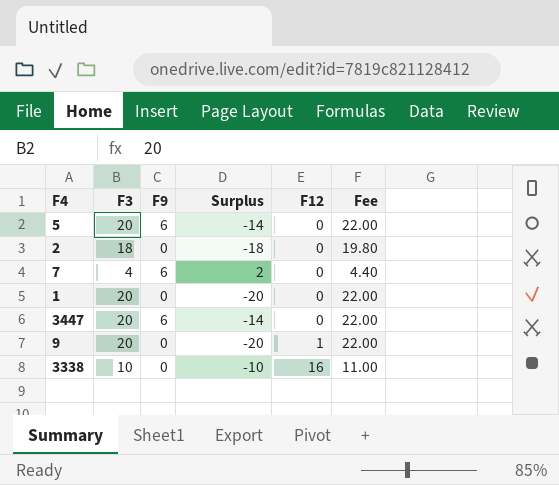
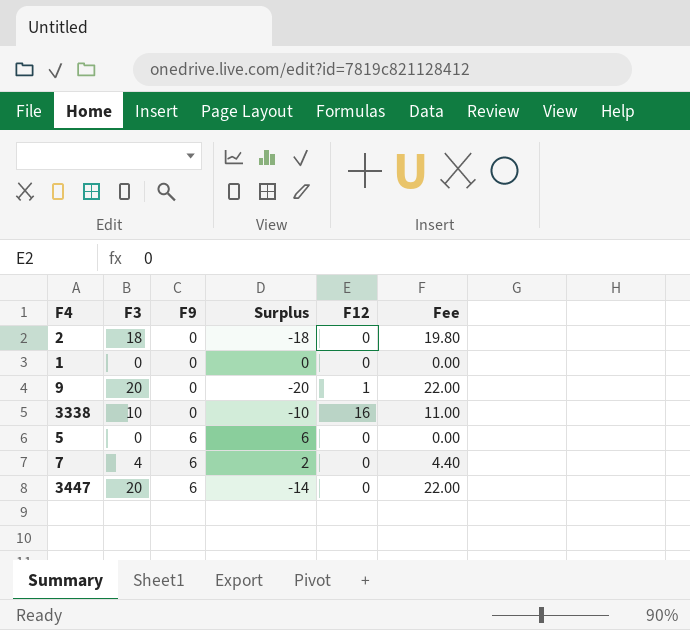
row order: F12 ascending -> F9 ascending
1 | F3: 20 -> 0
1 | Surplus: -20 -> 0
1 | Fee: 22.00 -> 0.00
5 | F3: 20 -> 0
5 | Surplus: -14 -> 6
5 | Fee: 22.00 -> 0.00

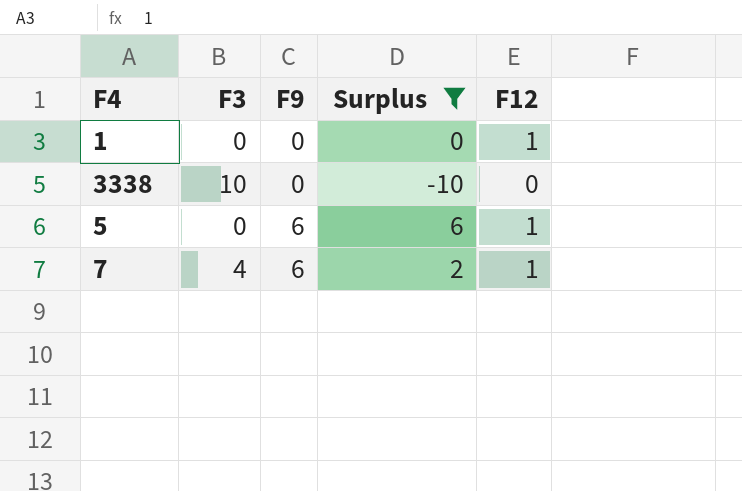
filter: none -> Surplus >= -10
column Fee | formula: [F3] * 1.1 -> none
1 | F12: 0 -> 1
3338 | F12: 16 -> 0
5 | F12: 0 -> 1
7 | F12: 0 -> 1

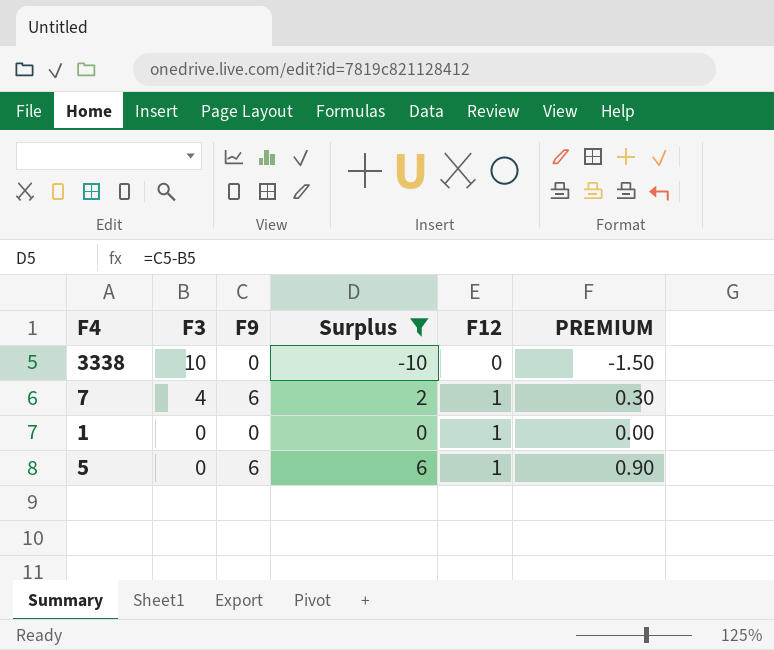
row order: F9 ascending -> F3 descending
column PREMIUM | formula: none -> [Surplus] * 0.15

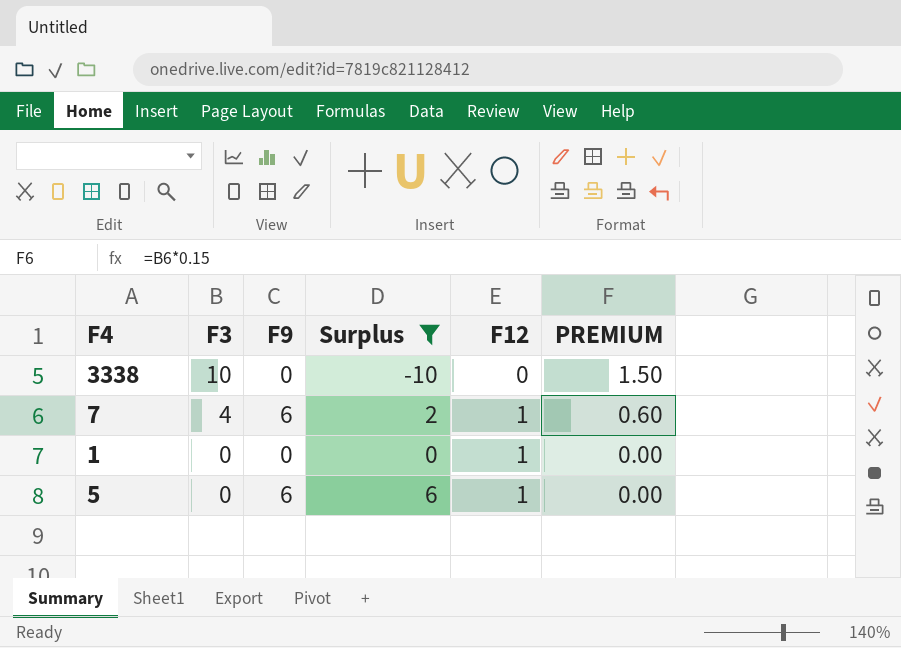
column PREMIUM | formula: [Surplus] * 0.15 -> [F3] * 0.15

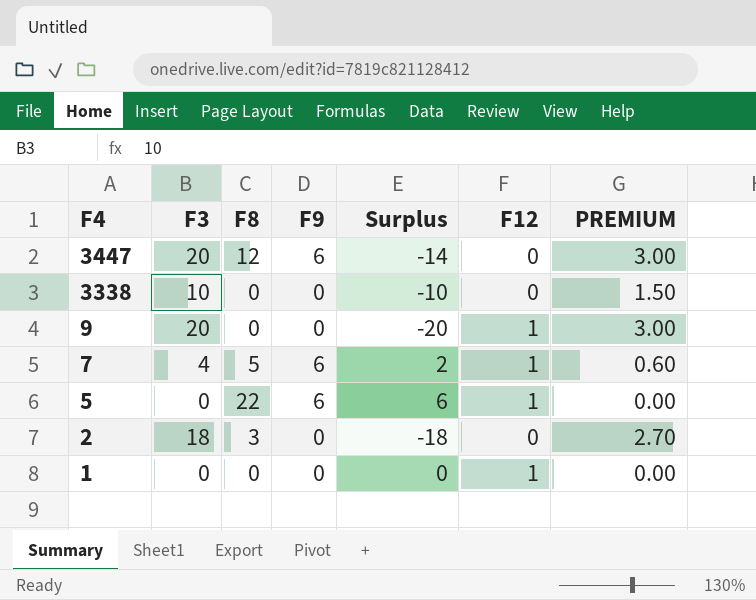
filter: Surplus >= -10 -> none
row order: F3 descending -> F4 descending
column F8 | position: none -> 3

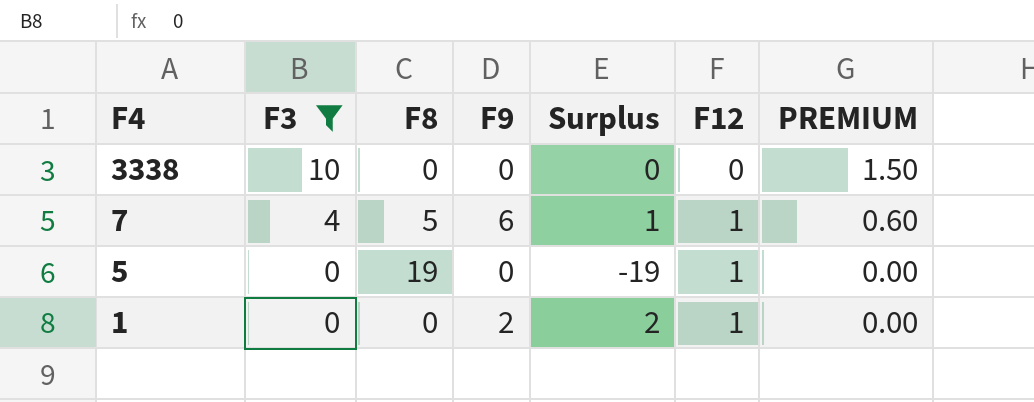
filter: none -> F3 <= 10
column Surplus | formula: [F9] - [F3] -> [F9] - [F8]
5 | F8: 22 -> 19
5 | F9: 6 -> 0
1 | F9: 0 -> 2

